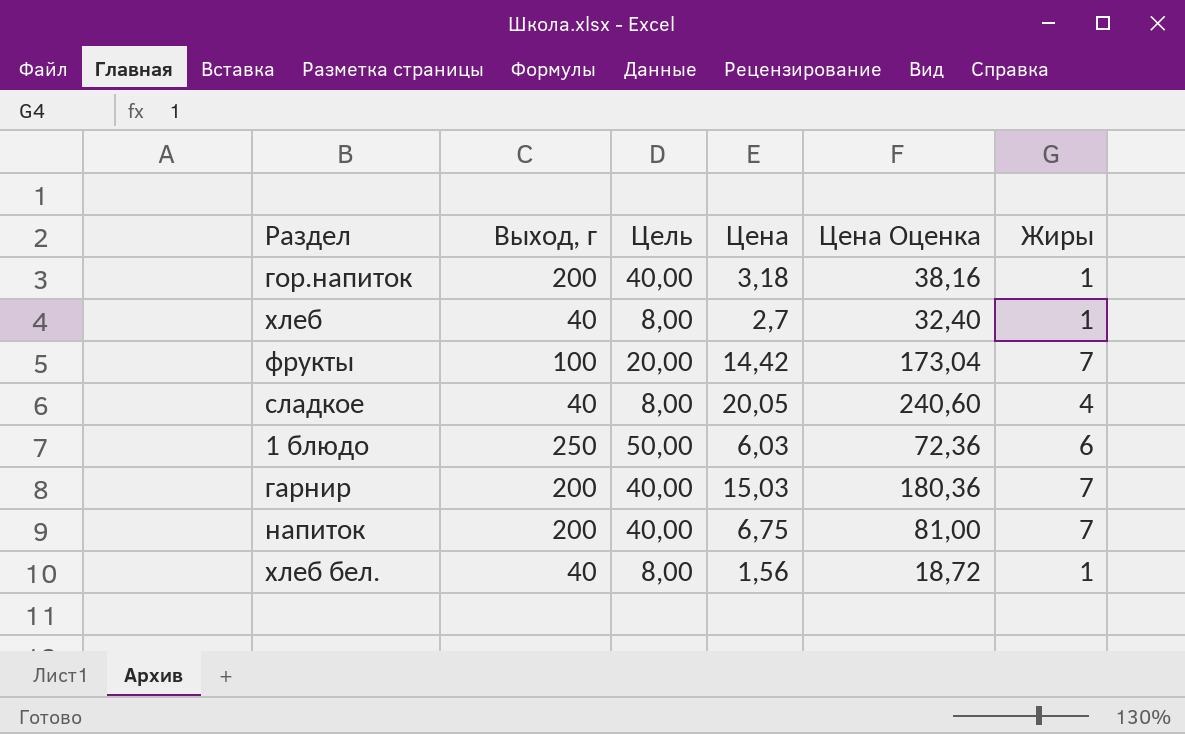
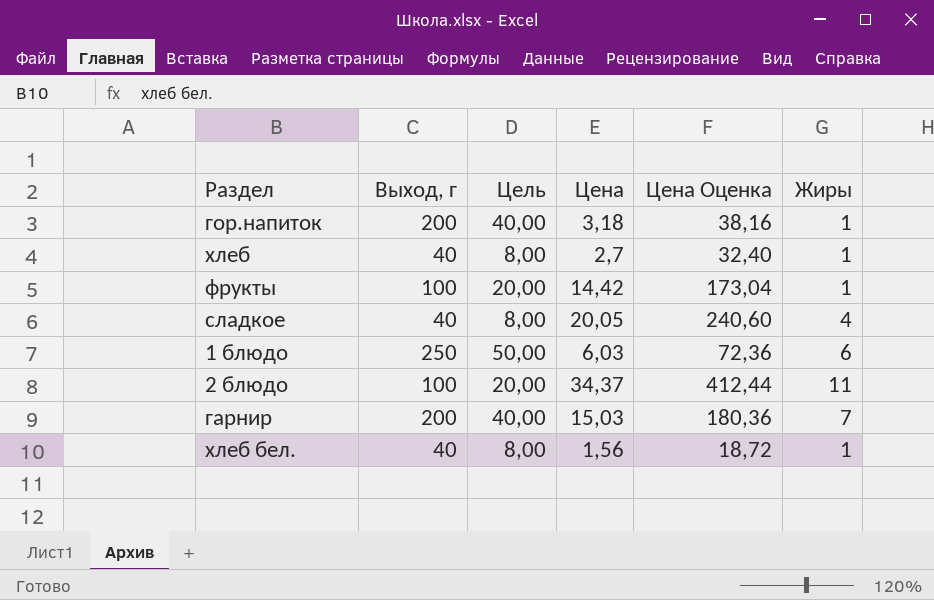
row напиток: 200 | 40,00 | 6,75 | 81,00 | 7 -> none
фрукты | Жиры: 7 -> 1
row 2 блюдо: none -> 100 | 20,00 | 34,37 | 412,44 | 11

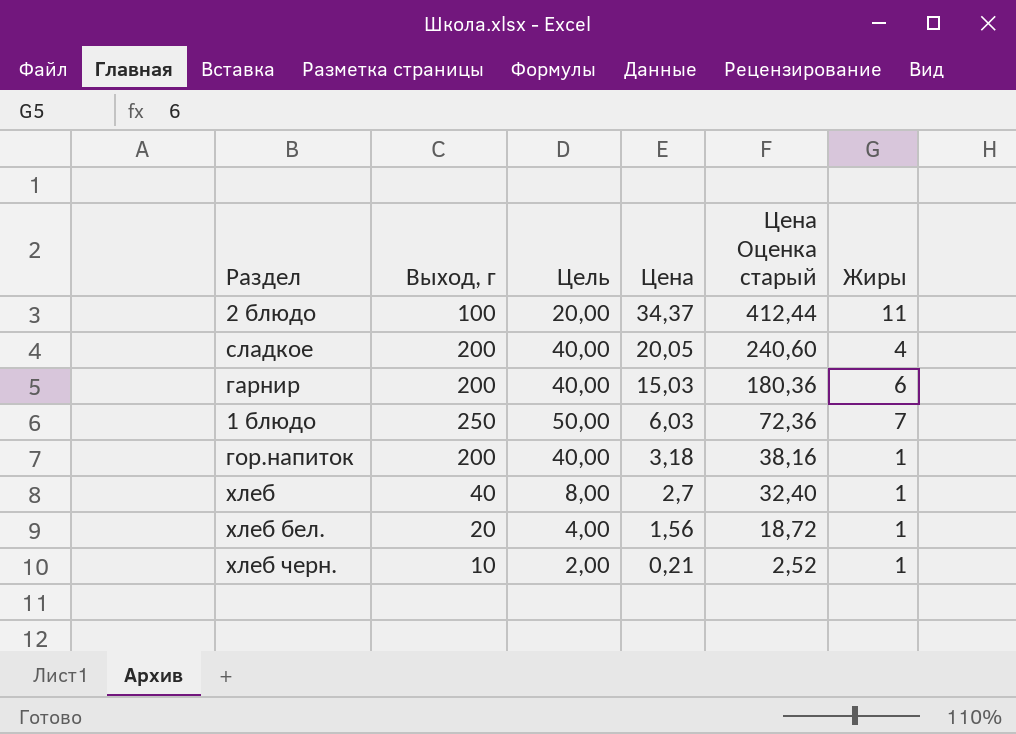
row order: none -> Цена descending
column name: Цена Оценка -> Цена Оценка старый
row фрукты: 100 | 20,00 | 14,42 | 173,04 | 1 -> none
сладкое | Выход, г: 40 -> 200
сладкое | Цель: 8,00 -> 40,00
гарнир | Жиры: 7 -> 6
1 блюдо | Жиры: 6 -> 7
хлеб бел. | Выход, г: 40 -> 20
хлеб бел. | Цель: 8,00 -> 4,00
row хлеб черн.: none -> 10 | 2,00 | 0,21 | 2,52 | 1

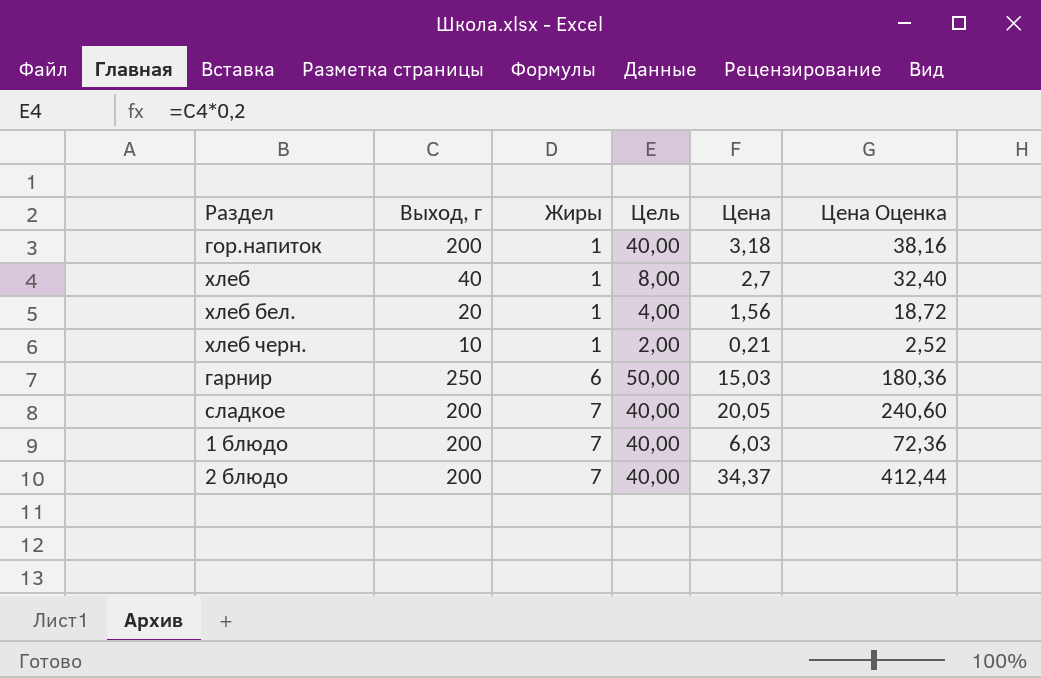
row order: Цена descending -> Жиры ascending
column Жиры | position: 6 -> 3
column name: Цена Оценка старый -> Цена Оценка
гарнир | Выход, г: 200 -> 250
гарнир | Цель: 40,00 -> 50,00
сладкое | Жиры: 4 -> 7
1 блюдо | Выход, г: 250 -> 200
1 блюдо | Цель: 50,00 -> 40,00
2 блюдо | Выход, г: 100 -> 200
2 блюдо | Жиры: 11 -> 7
2 блюдо | Цель: 20,00 -> 40,00

